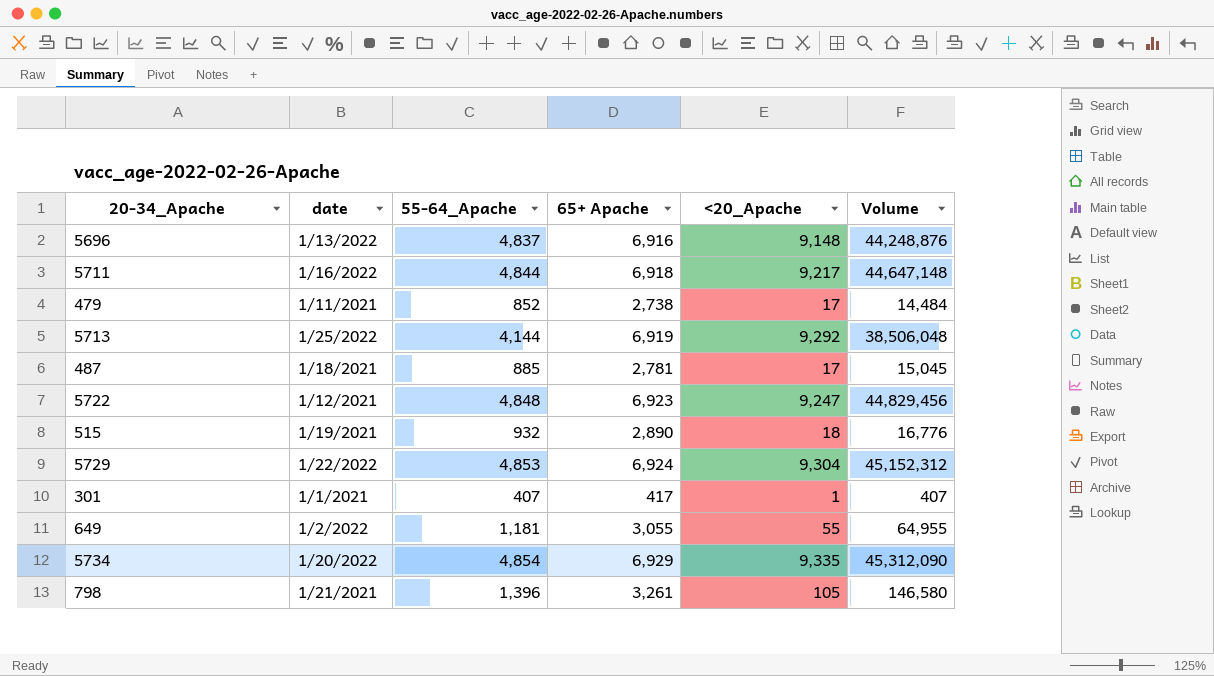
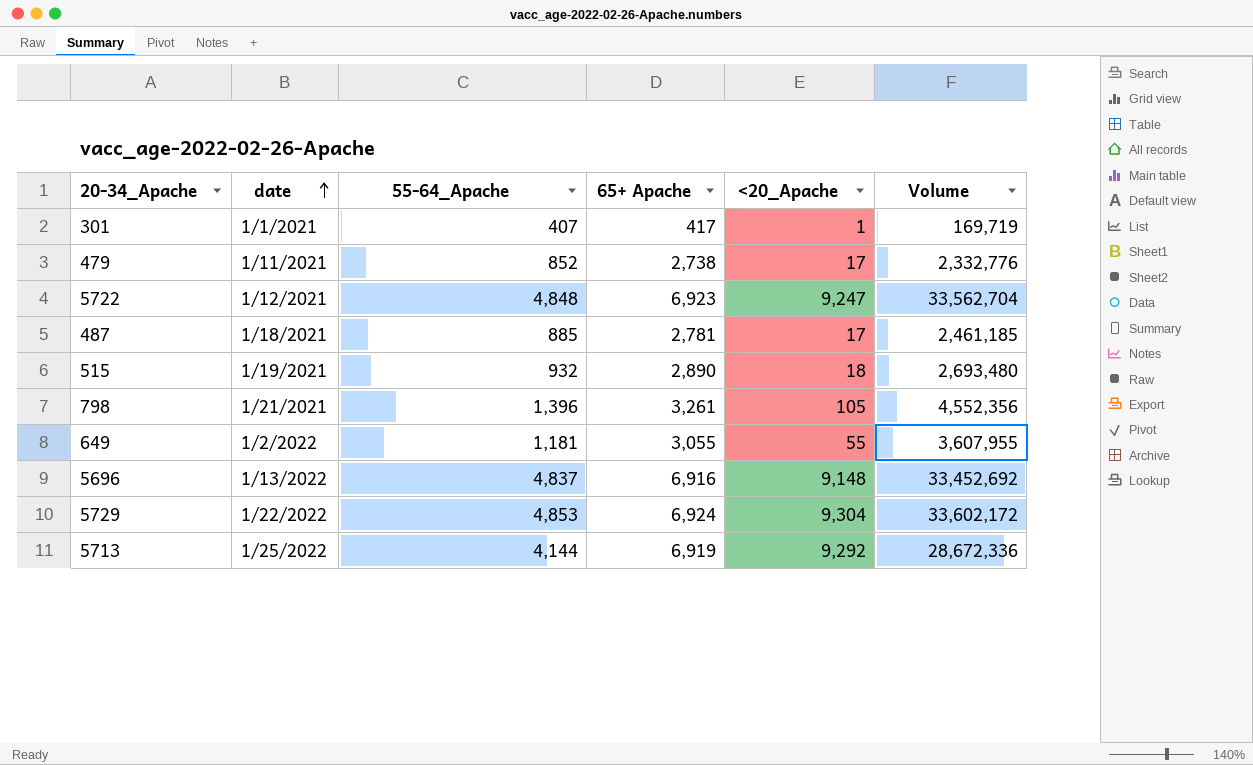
row order: none -> date ascending
column Volume | formula: [55-64_Apache] * [<20_Apache] -> [55-64_Apache] * [65+ Apache]
row 5711: 1/16/2022 | 4,844 | 6,918 | 9,217 | 44,647,148 -> none
row 5734: 1/20/2022 | 4,854 | 6,929 | 9,335 | 45,312,090 -> none

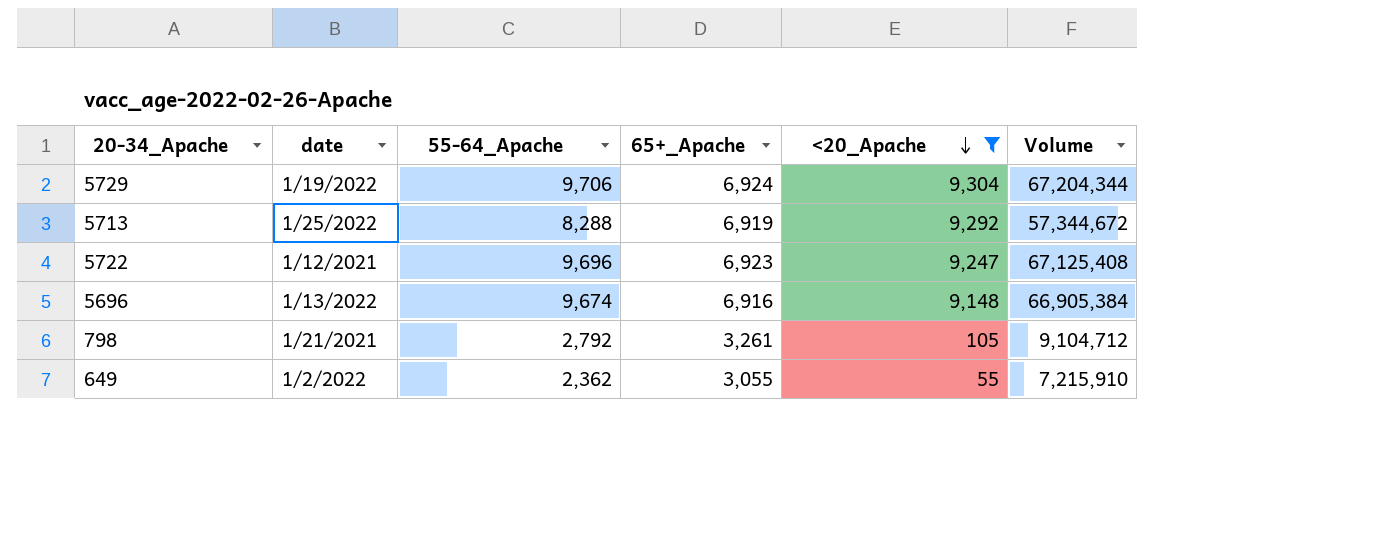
filter: none -> <20_Apache >= 55
row order: date ascending -> <20_Apache descending
column name: 65+ Apache -> 65+_Apache
5729 | date: 1/22/2022 -> 1/19/2022
5729 | 55-64_Apache: 4,853 -> 9,706
5729 | Volume: 33,602,172 -> 67,204,344
5713 | 55-64_Apache: 4,144 -> 8,288
5713 | Volume: 28,672,336 -> 57,344,672
5722 | 55-64_Apache: 4,848 -> 9,696
5722 | Volume: 33,562,704 -> 67,125,408
5696 | 55-64_Apache: 4,837 -> 9,674
5696 | Volume: 33,452,692 -> 66,905,384
798 | 55-64_Apache: 1,396 -> 2,792
798 | Volume: 4,552,356 -> 9,104,712
649 | 55-64_Apache: 1,181 -> 2,362
649 | Volume: 3,607,955 -> 7,215,910

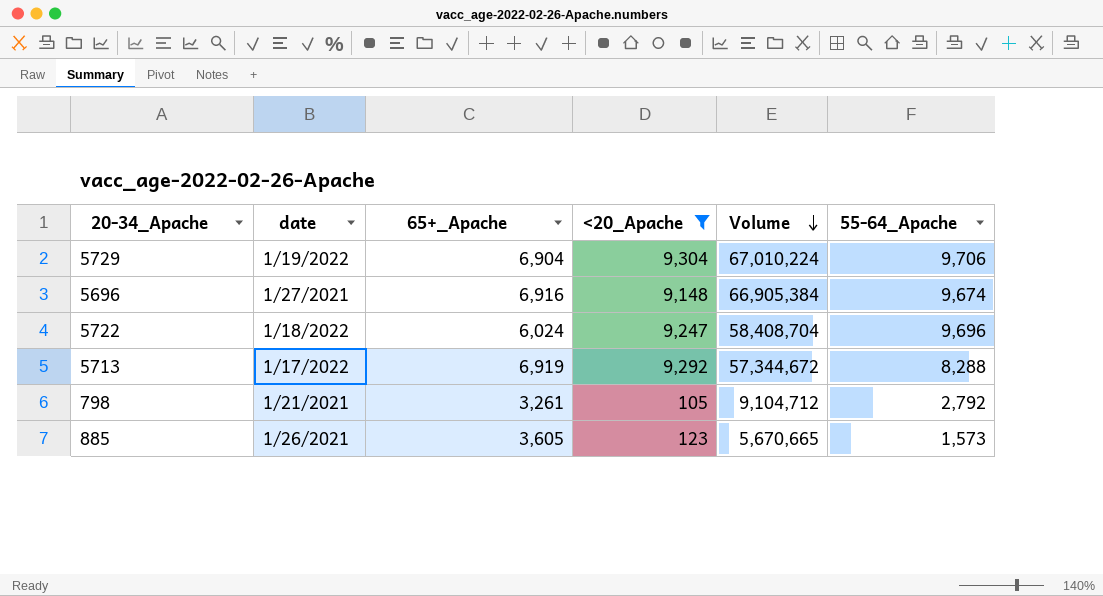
row order: <20_Apache descending -> Volume descending
column 55-64_Apache | position: 3 -> 6
row 649: 1/2/2022 | 2,362 | 3,055 | 55 | 7,215,910 -> none
5729 | 65+_Apache: 6,924 -> 6,904
5729 | Volume: 67,204,344 -> 67,010,224
5696 | date: 1/13/2022 -> 1/27/2021
5722 | date: 1/12/2021 -> 1/18/2022
5722 | 65+_Apache: 6,923 -> 6,024
5722 | Volume: 67,125,408 -> 58,408,704
5713 | date: 1/25/2022 -> 1/17/2022
row 885: none -> 1/26/2021 | 3,605 | 123 | 5,670,665 | 1,573

